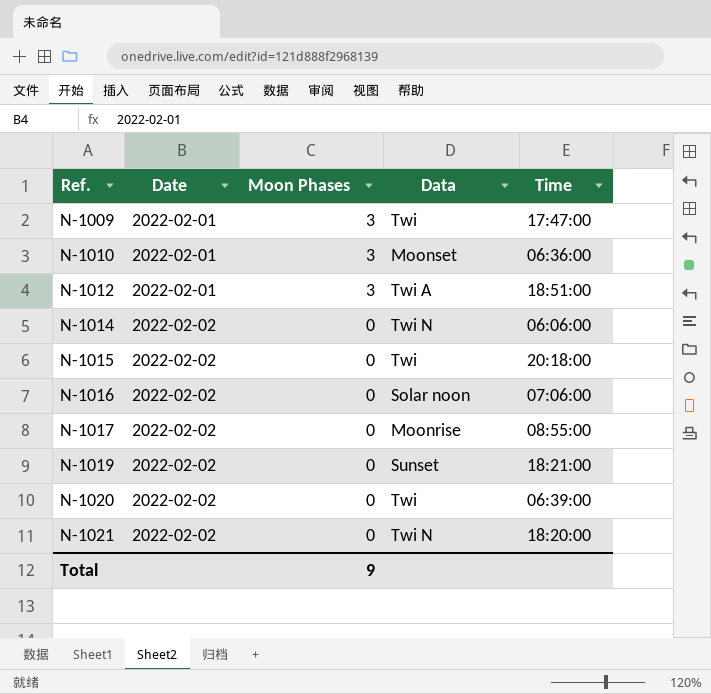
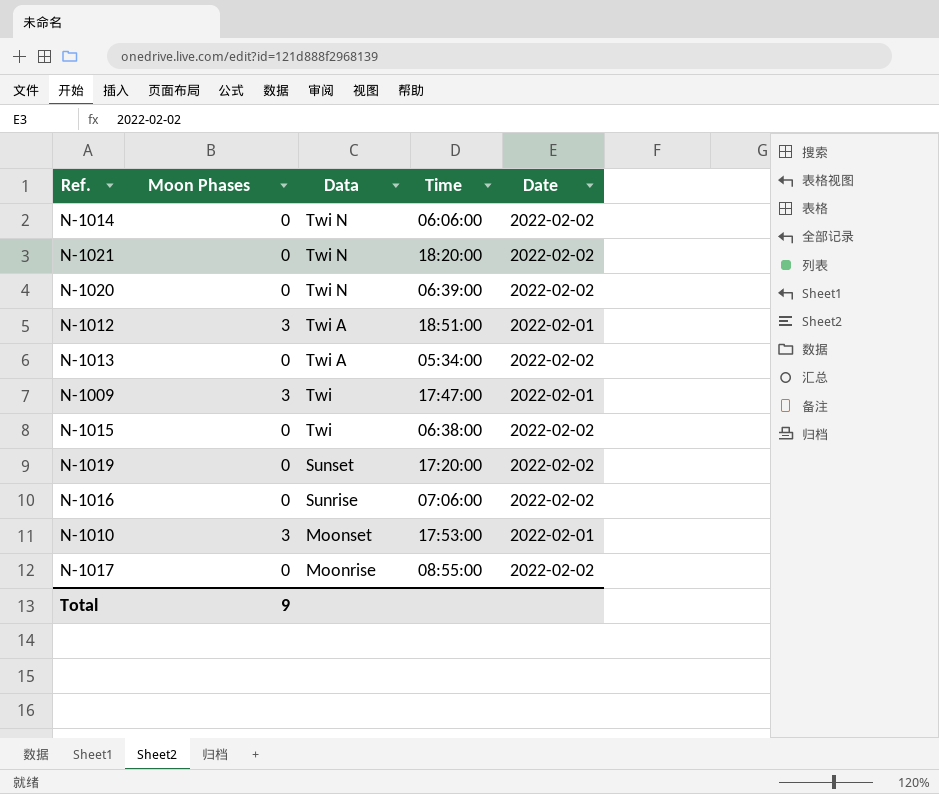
row order: Ref. ascending -> Data descending
column Date | position: 2 -> 5
N-1020 | Data: Twi -> Twi N
row N-1013: none -> 0 | Twi A | 05:34:00 | 2022-02-02
N-1015 | Time: 20:18:00 -> 06:38:00
N-1019 | Time: 18:21:00 -> 17:20:00
N-1016 | Data: Solar noon -> Sunrise
N-1010 | Time: 06:36:00 -> 17:53:00

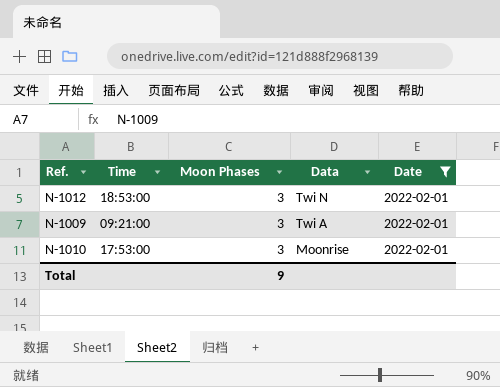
filter: none -> Date = 2022-02-01
column Time | position: 4 -> 2
N-1012 | Time: 18:51:00 -> 18:53:00
N-1012 | Data: Twi A -> Twi N
N-1009 | Time: 17:47:00 -> 09:21:00
N-1009 | Data: Twi -> Twi A
N-1010 | Data: Moonset -> Moonrise

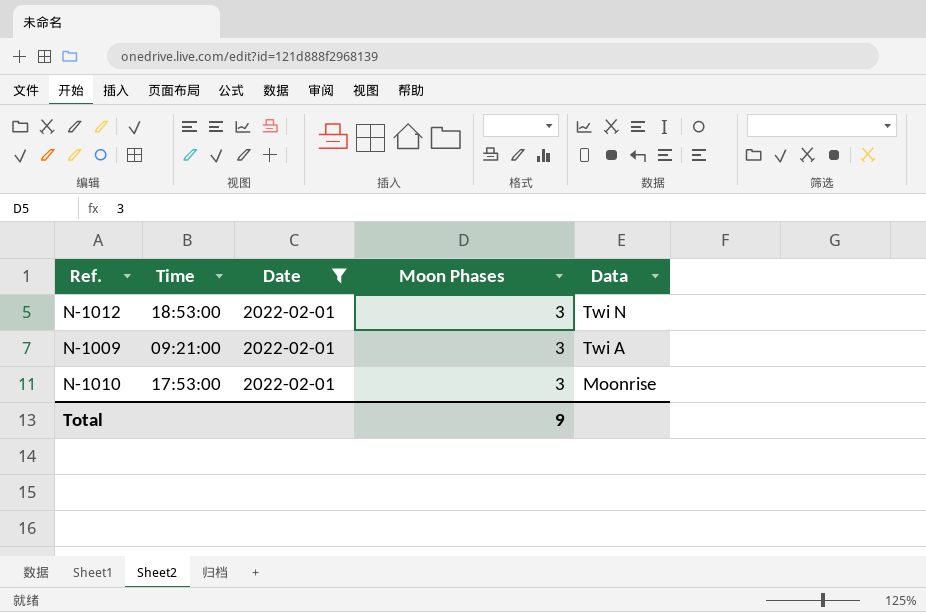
column Date | position: 5 -> 3

